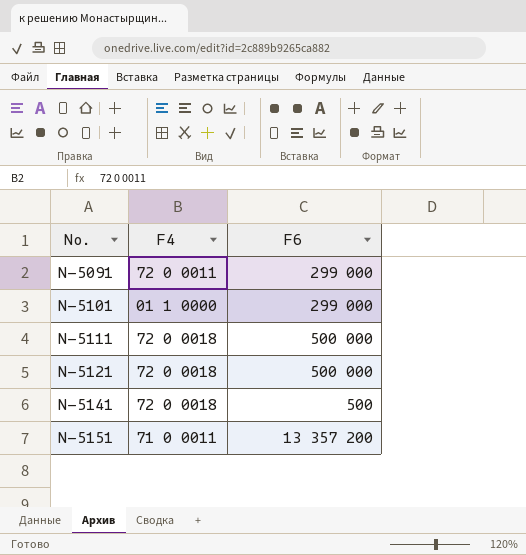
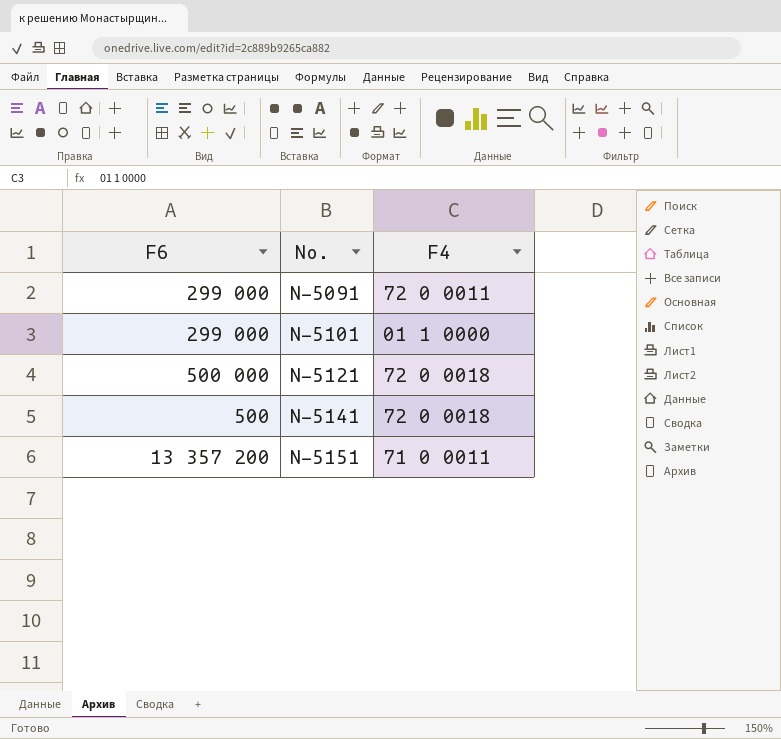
column F6 | position: 3 -> 1
row N-5111: 72 0 0018 | 500 000 -> none

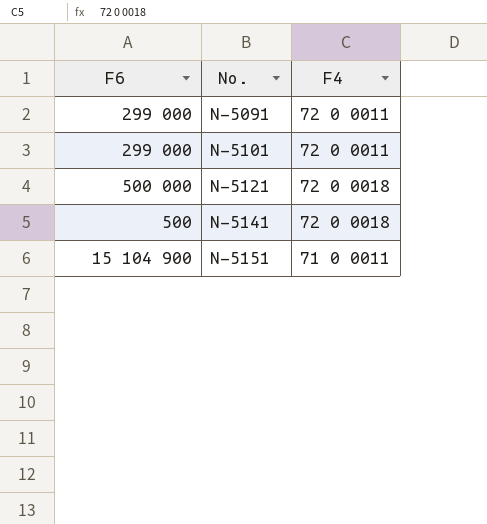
N-5101 | F4: 01 1 0000 -> 72 0 0011
N-5151 | F6: 13 357 200 -> 15 104 900

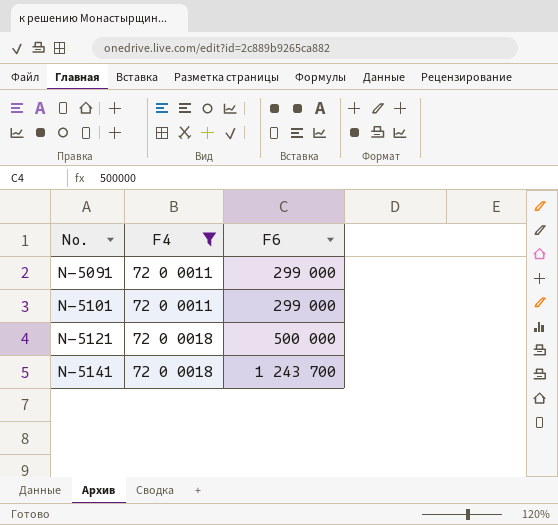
filter: none -> F4 != 71 0 0011
column F6 | position: 1 -> 3
N-5141 | F6: 500 -> 1 243 700

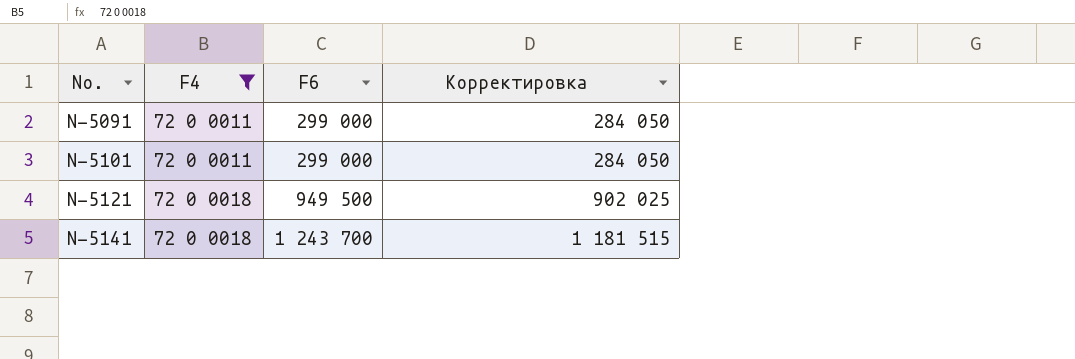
column Корректировка | formula: none -> [F6] * 0,95
N-5121 | F6: 500 000 -> 949 500

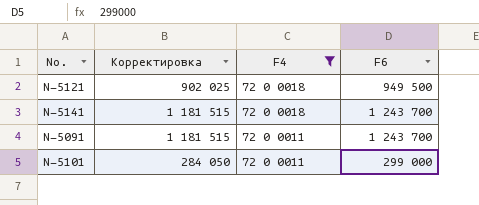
row order: No. ascending -> F4 descending
column Корректировка | position: 4 -> 2
N-5091 | Корректировка: 284 050 -> 1 181 515
N-5091 | F6: 299 000 -> 1 243 700

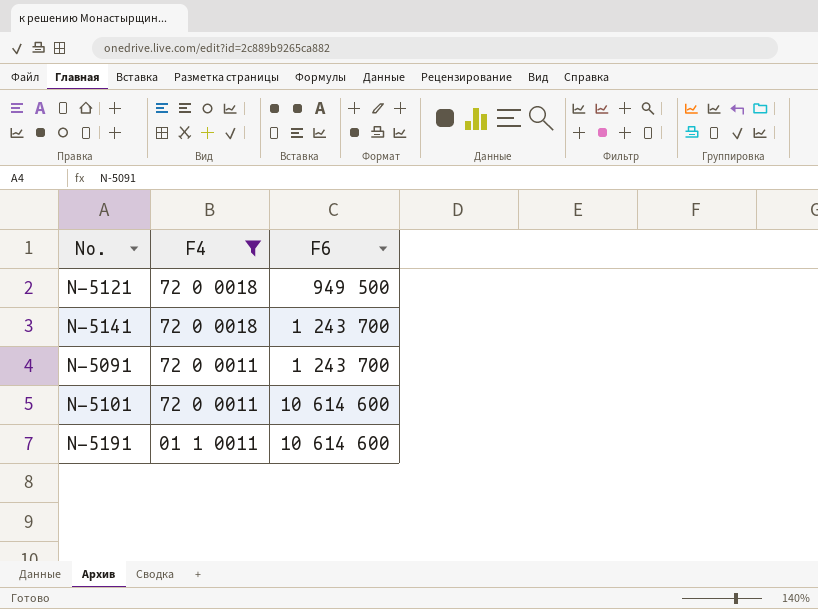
column Корректировка | formula: [F6] * 0,95 -> none
N-5101 | F6: 299 000 -> 10 614 600
row N-5191: none -> 01 1 0011 | 10 614 600

